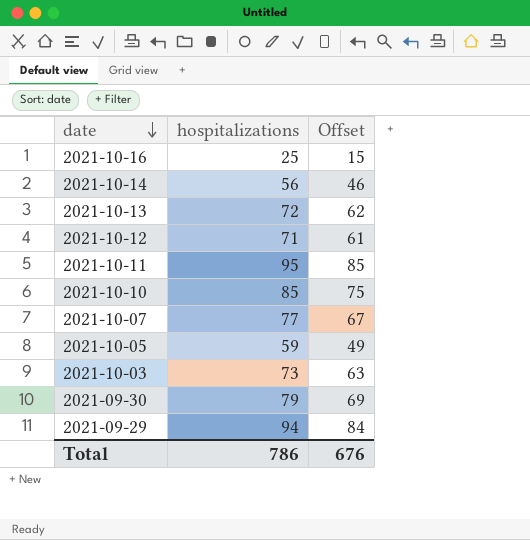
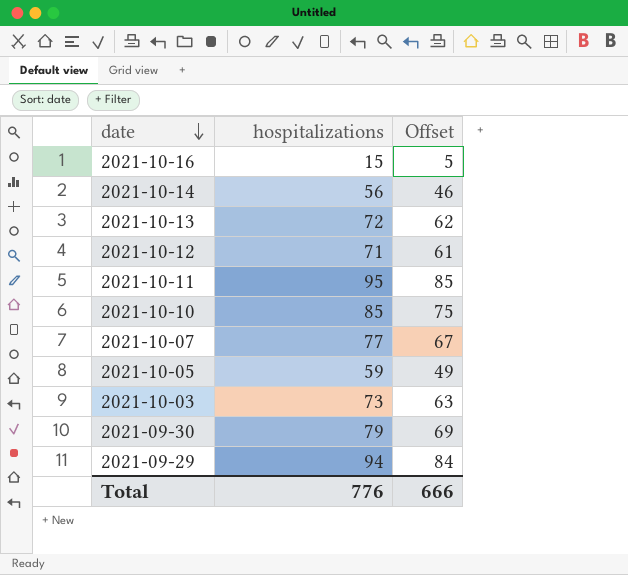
2021-10-16 | hospitalizations: 25 -> 15
2021-10-16 | Offset: 15 -> 5
Total | hospitalizations: 786 -> 776
Total | Offset: 676 -> 666

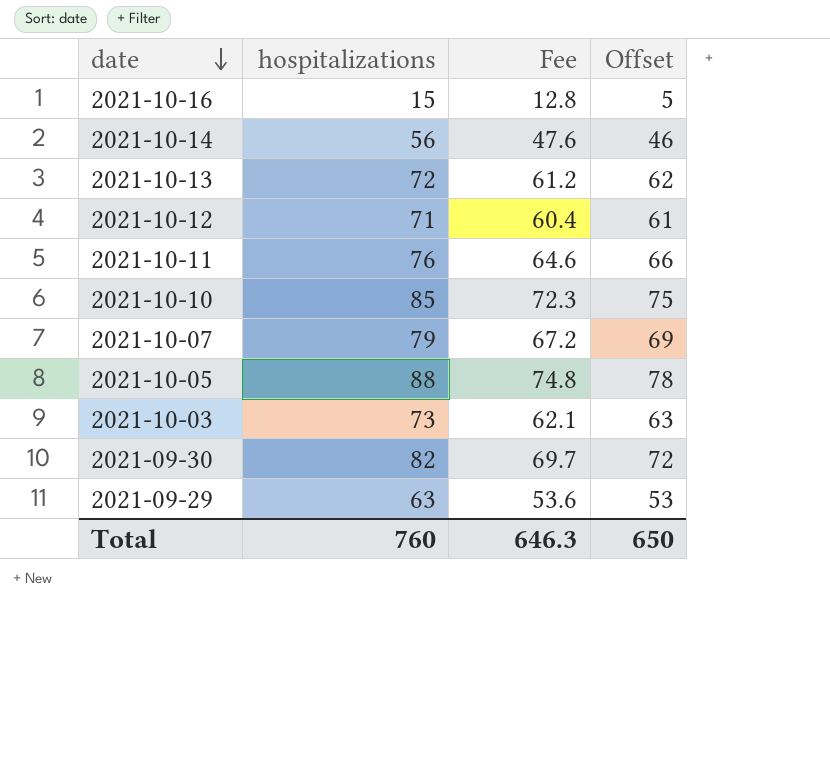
column Fee | formula: none -> [hospitalizations] * 0.85
2021-10-11 | hospitalizations: 95 -> 76
2021-10-11 | Offset: 85 -> 66
2021-10-07 | hospitalizations: 77 -> 79
2021-10-07 | Offset: 67 -> 69
2021-10-05 | hospitalizations: 59 -> 88
2021-10-05 | Offset: 49 -> 78
2021-09-30 | hospitalizations: 79 -> 82
2021-09-30 | Offset: 69 -> 72
2021-09-29 | hospitalizations: 94 -> 63
2021-09-29 | Offset: 84 -> 53
Total | hospitalizations: 776 -> 760
Total | Offset: 666 -> 650

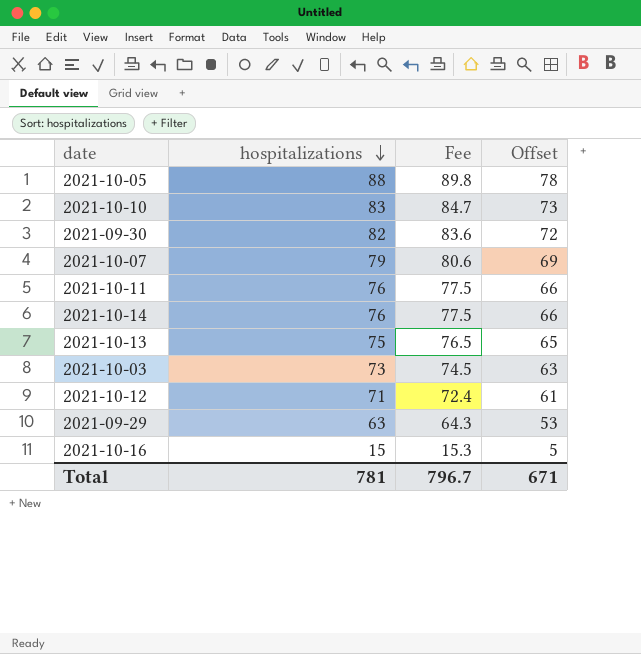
row order: date descending -> hospitalizations descending
column Fee | formula: [hospitalizations] * 0.85 -> [hospitalizations] * 1.02
2021-10-10 | hospitalizations: 85 -> 83
2021-10-10 | Offset: 75 -> 73
2021-10-14 | hospitalizations: 56 -> 76
2021-10-14 | Offset: 46 -> 66
2021-10-13 | hospitalizations: 72 -> 75
2021-10-13 | Offset: 62 -> 65
Total | hospitalizations: 760 -> 781
Total | Fee: 646.3 -> 796.7
Total | Offset: 650 -> 671

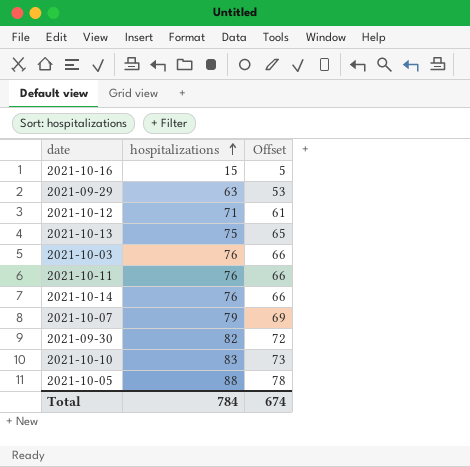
row order: hospitalizations descending -> hospitalizations ascending
column Fee | formula: [hospitalizations] * 1.02 -> none
2021-10-03 | hospitalizations: 73 -> 76
2021-10-03 | Offset: 63 -> 66
Total | hospitalizations: 781 -> 784
Total | Offset: 671 -> 674

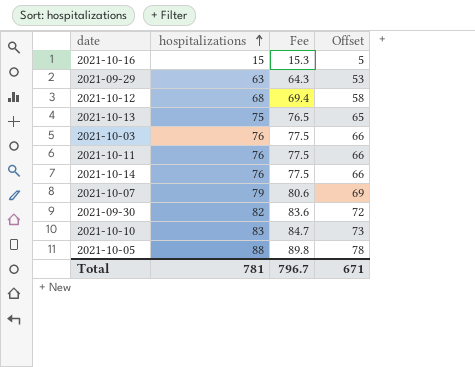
column Fee | formula: none -> [hospitalizations] * 1.02
2021-10-12 | hospitalizations: 71 -> 68
2021-10-12 | Offset: 61 -> 58
Total | hospitalizations: 784 -> 781
Total | Offset: 674 -> 671

